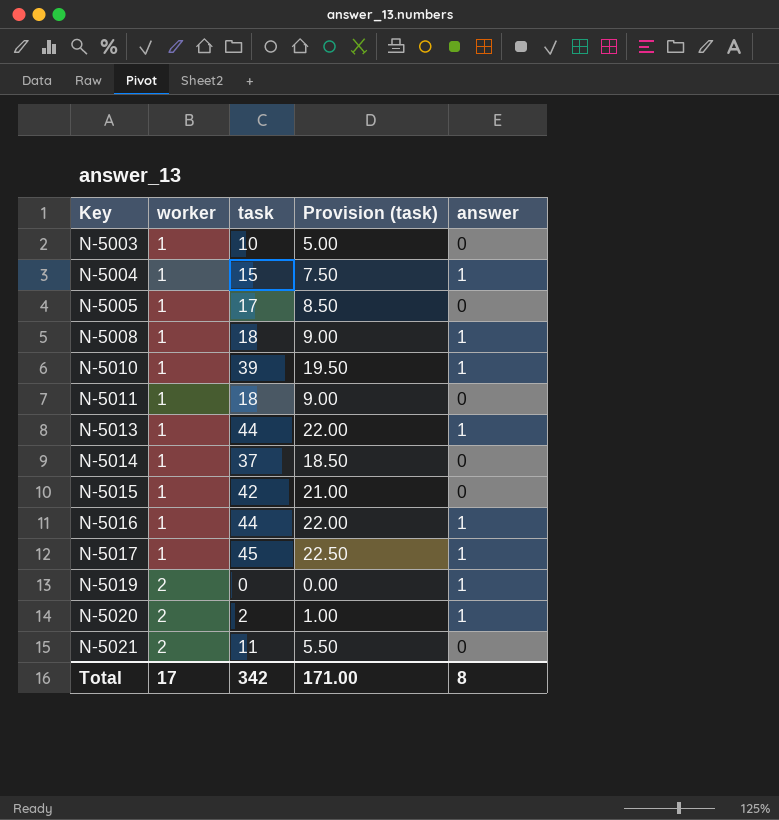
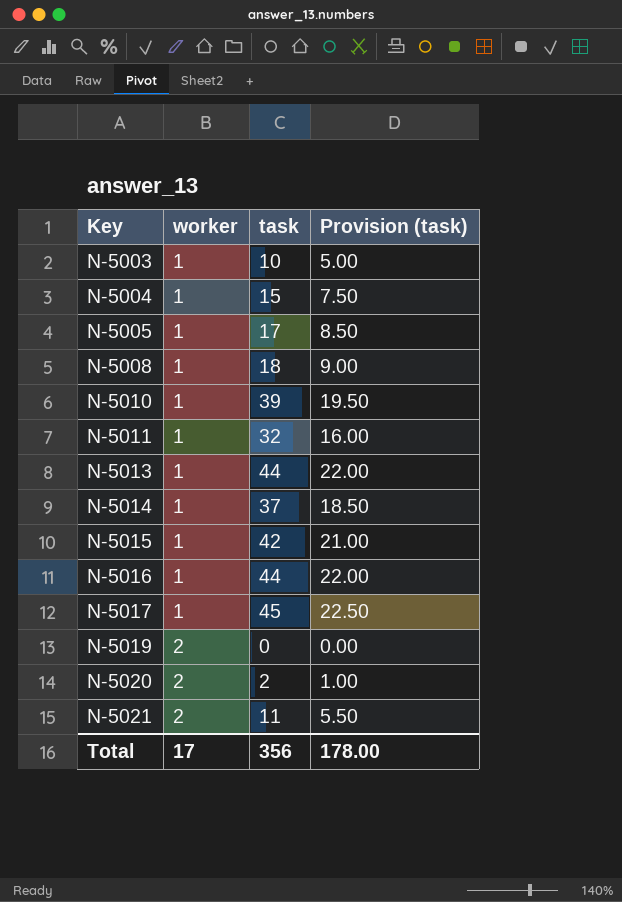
column answer | position: 5 -> none
N-5011 | task: 18 -> 32
N-5011 | Provision (task): 9.00 -> 16.00
Total | task: 342 -> 356
Total | Provision (task): 171.00 -> 178.00

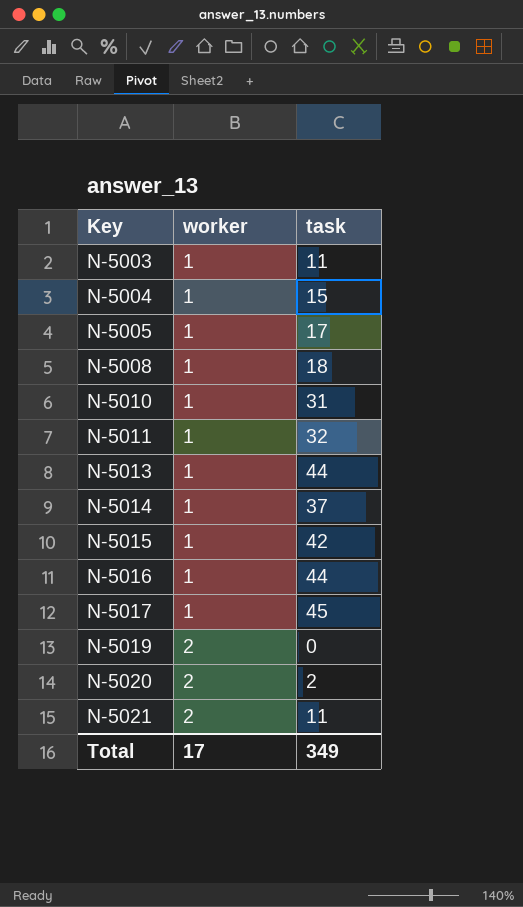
column Provision (task) | formula: [task] * 0.5 -> none
N-5003 | task: 10 -> 11
N-5010 | task: 39 -> 31
Total | task: 356 -> 349

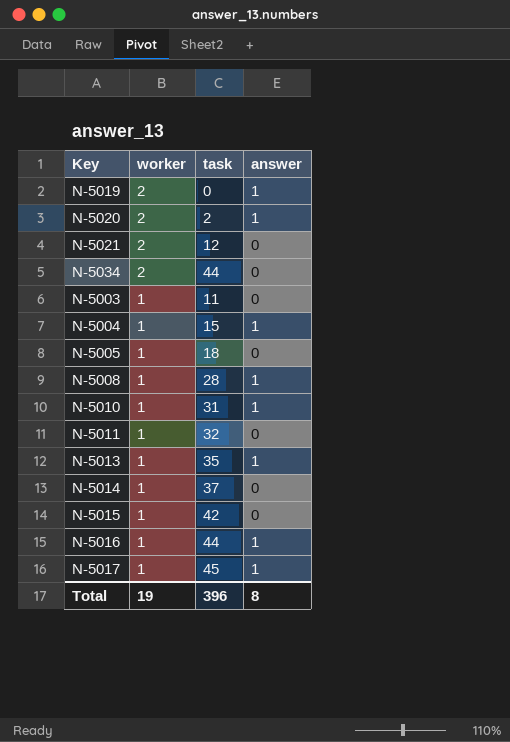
row order: Key ascending -> worker descending
column answer | position: none -> 4
N-5021 | task: 11 -> 12
row N-5034: none -> 2 | 44 | 0
N-5005 | task: 17 -> 18
N-5008 | task: 18 -> 28
N-5013 | task: 44 -> 35
Total | worker: 17 -> 19
Total | task: 349 -> 396

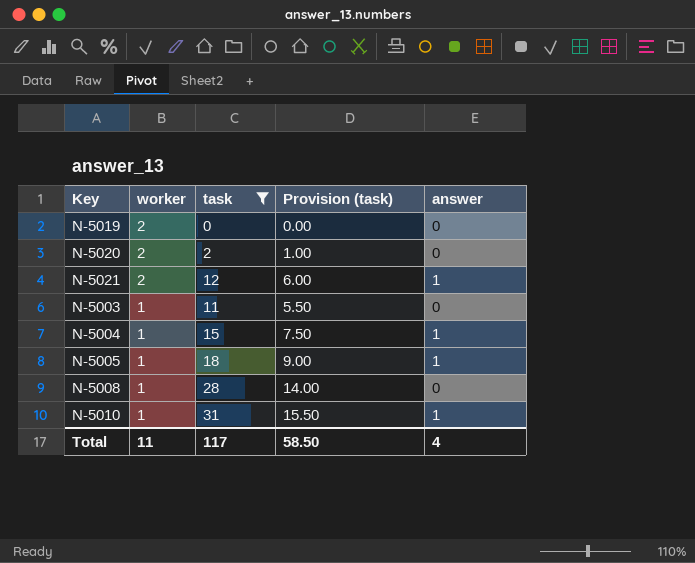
filter: none -> task <= 31
column Provision (task) | formula: none -> [task] * 0.5
N-5019 | answer: 1 -> 0
N-5020 | answer: 1 -> 0
N-5021 | answer: 0 -> 1
N-5005 | answer: 0 -> 1
N-5008 | answer: 1 -> 0
Total | worker: 19 -> 11
Total | task: 396 -> 117
Total | answer: 8 -> 4

